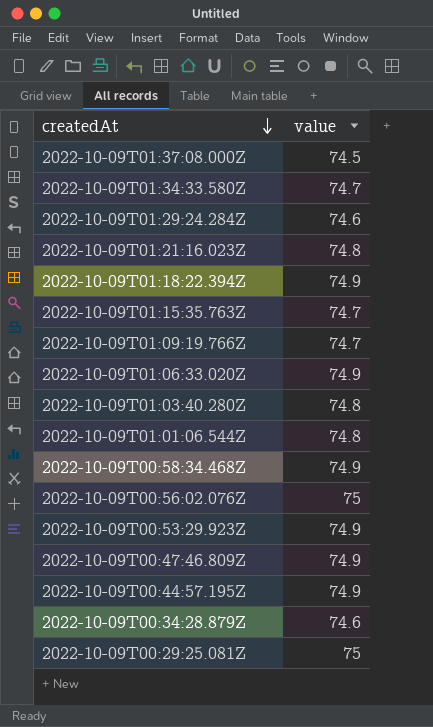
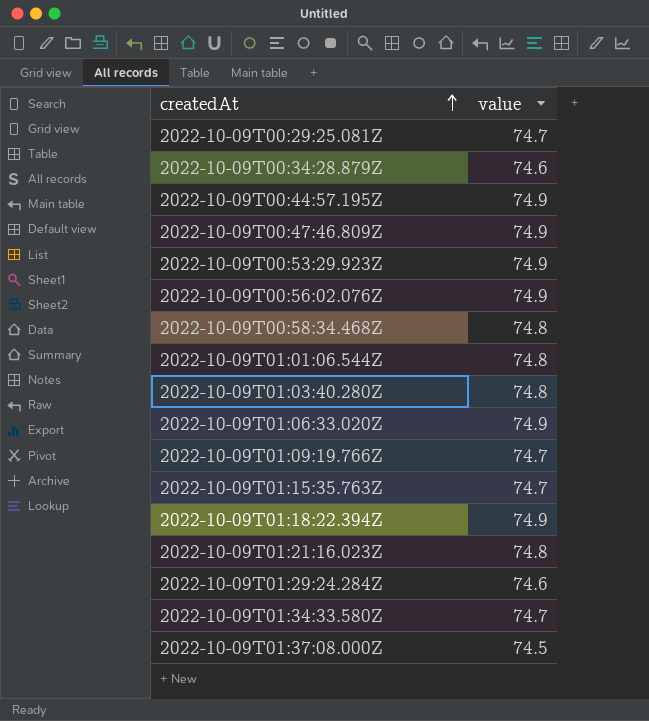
row order: createdAt descending -> createdAt ascending
2022-10-09T00:29:25.081Z | value: 75 -> 74.7
2022-10-09T00:56:02.076Z | value: 75 -> 74.9
2022-10-09T00:58:34.468Z | value: 74.9 -> 74.8

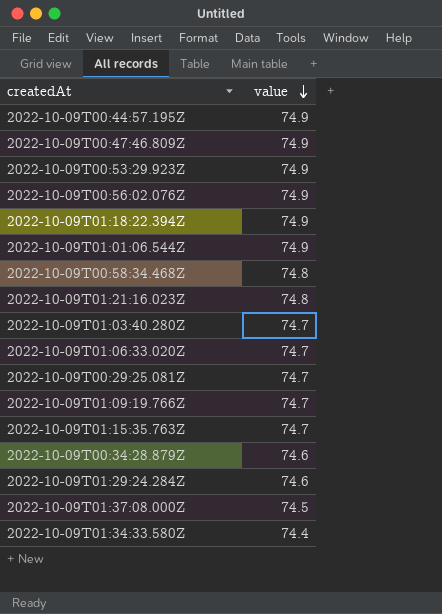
row order: createdAt ascending -> value descending
2022-10-09T01:01:06.544Z | value: 74.8 -> 74.9
2022-10-09T01:03:40.280Z | value: 74.8 -> 74.7
2022-10-09T01:06:33.020Z | value: 74.9 -> 74.7
2022-10-09T01:34:33.580Z | value: 74.7 -> 74.4

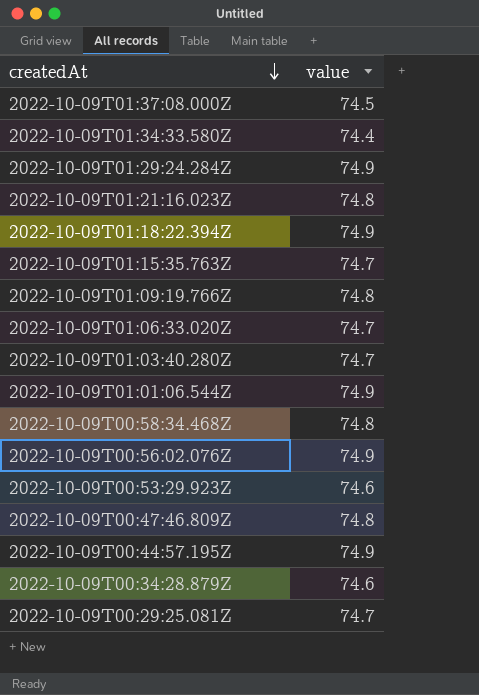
row order: value descending -> createdAt descending
2022-10-09T01:29:24.284Z | value: 74.6 -> 74.9
2022-10-09T01:09:19.766Z | value: 74.7 -> 74.8
2022-10-09T00:53:29.923Z | value: 74.9 -> 74.6
2022-10-09T00:47:46.809Z | value: 74.9 -> 74.8

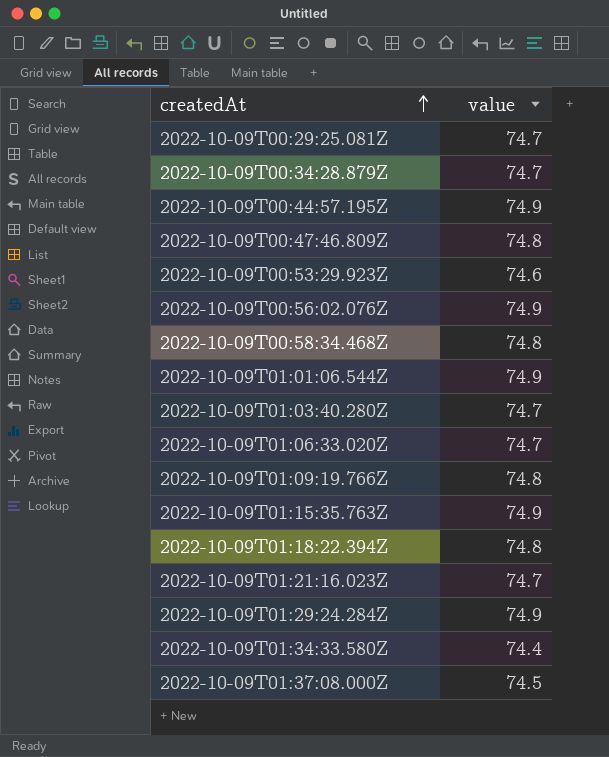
row order: createdAt descending -> createdAt ascending
2022-10-09T00:34:28.879Z | value: 74.6 -> 74.7
2022-10-09T01:15:35.763Z | value: 74.7 -> 74.9
2022-10-09T01:18:22.394Z | value: 74.9 -> 74.8
2022-10-09T01:21:16.023Z | value: 74.8 -> 74.7

